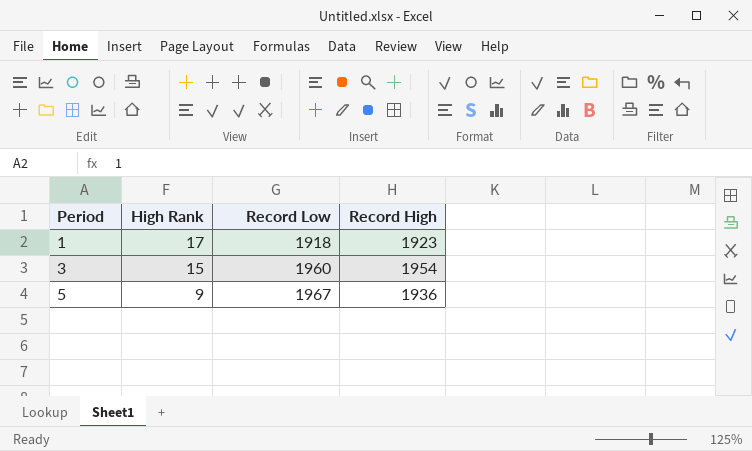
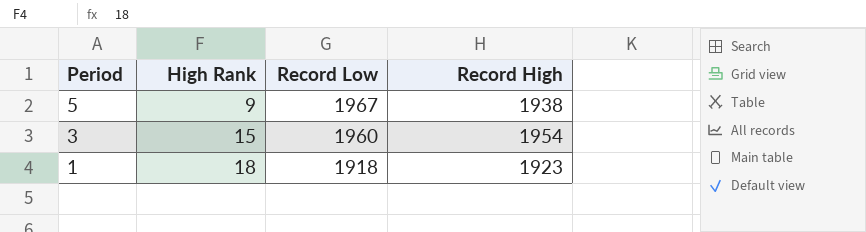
row order: Period ascending -> Period descending
5 | Record High: 1936 -> 1938
1 | High Rank: 17 -> 18

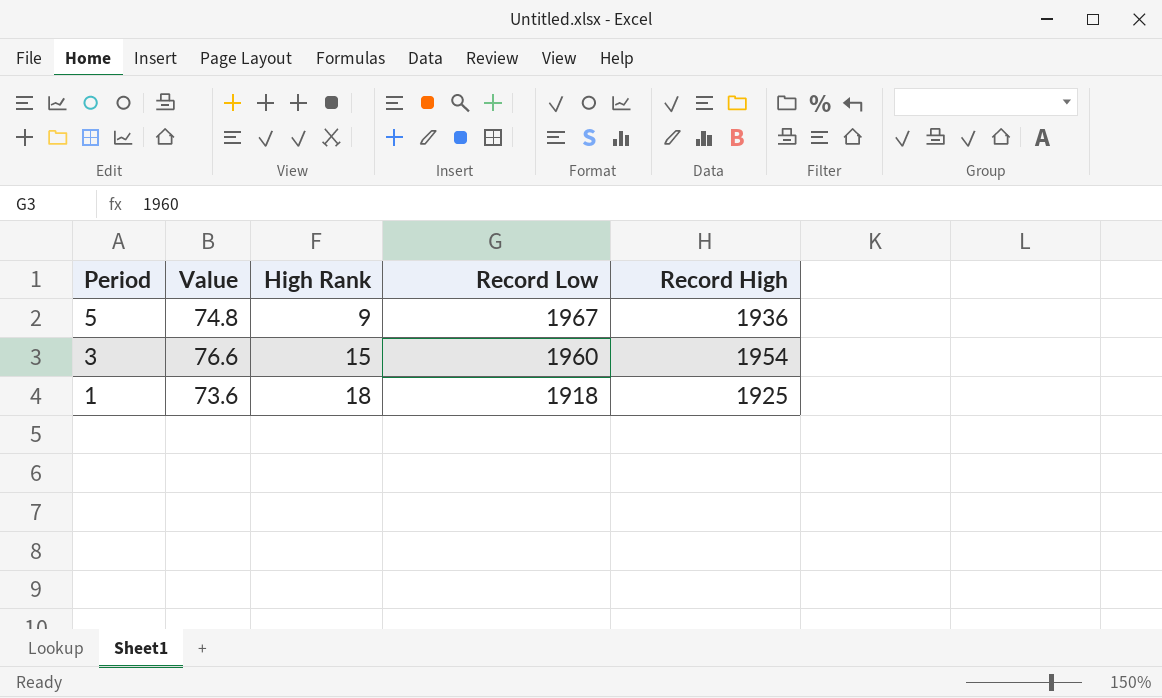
column Value | position: none -> 2
5 | Record High: 1938 -> 1936
1 | Record High: 1923 -> 1925

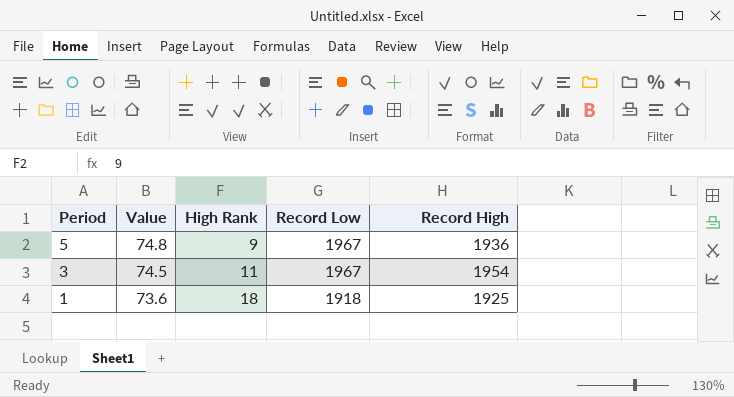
3 | Value: 76.6 -> 74.5
3 | High Rank: 15 -> 11
3 | Record Low: 1960 -> 1967

